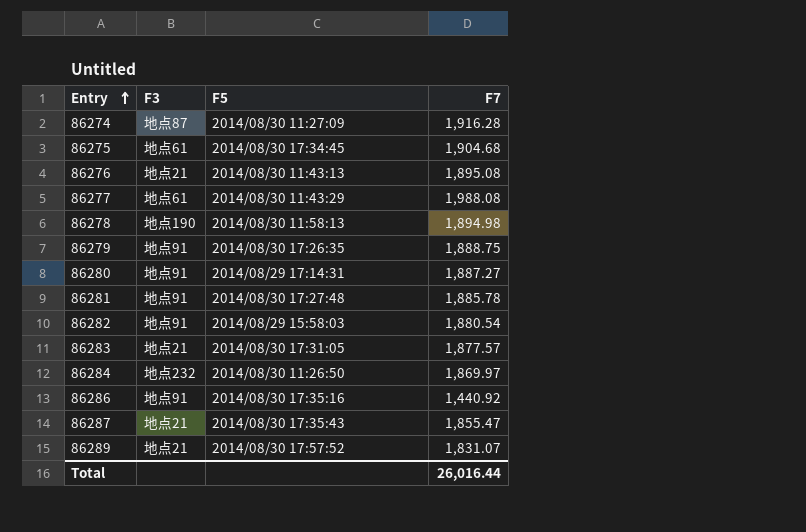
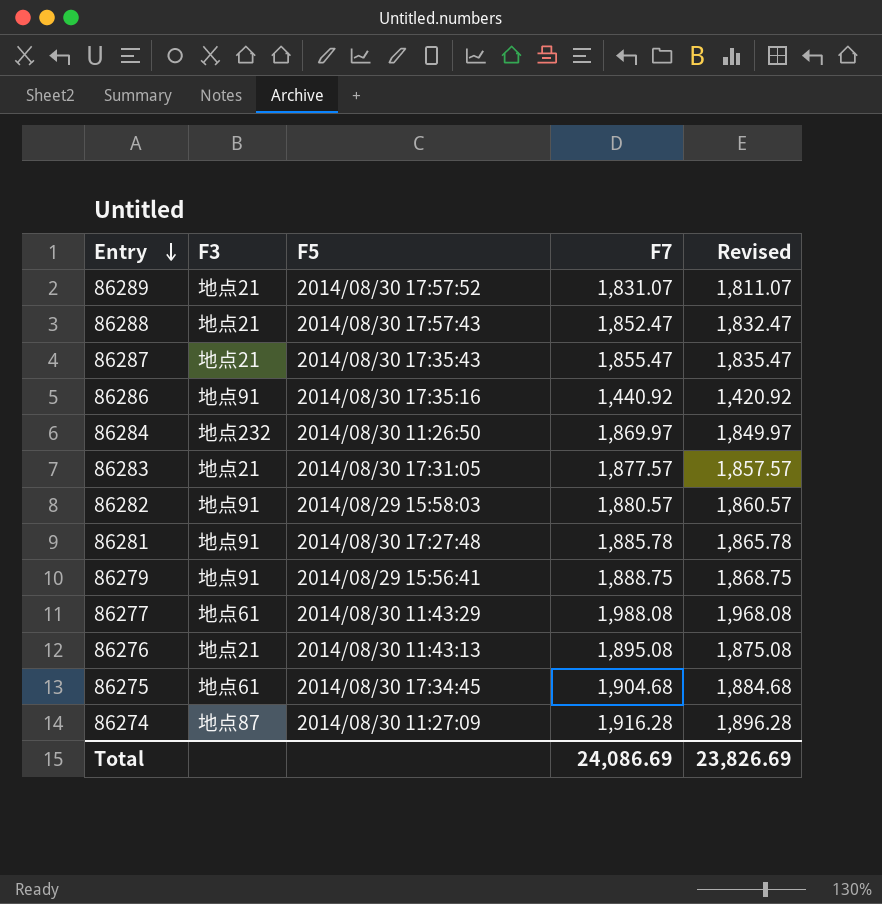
row order: Entry ascending -> Entry descending
column Revised | formula: none -> [F7] - 20
row 86278: 地点190 | 2014/08/30 11:58:13 | 1,894.98 -> none
row 86280: 地点91 | 2014/08/29 17:14:31 | 1,887.27 -> none
row 86288: none -> 地点21 | 2014/08/30 17:57:43 | 1,852.47 | 1,832.47
86282 | F7: 1,880.54 -> 1,880.57
86279 | F5: 2014/08/30 17:26:35 -> 2014/08/29 15:56:41
Total | F7: 26,016.44 -> 24,086.69

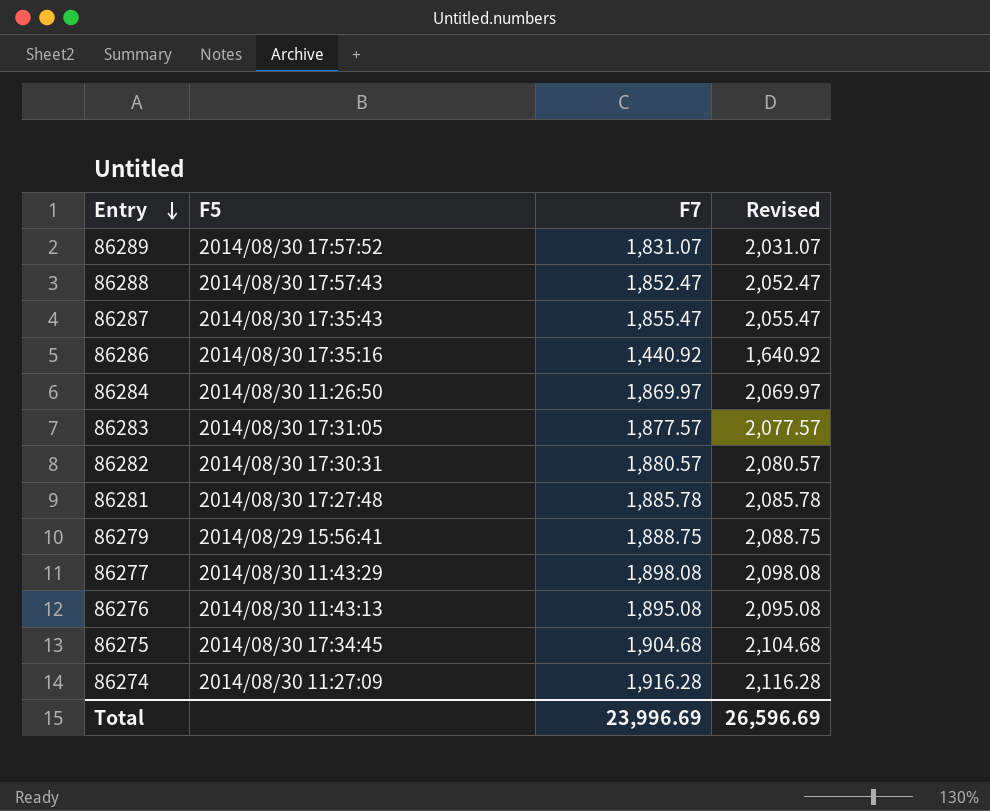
column F3 | position: 2 -> none
column Revised | formula: [F7] - 20 -> [F7] + 200
86282 | F5: 2014/08/29 15:58:03 -> 2014/08/30 17:30:31
86277 | F7: 1,988.08 -> 1,898.08
Total | F7: 24,086.69 -> 23,996.69
Total | Revised: 23,826.69 -> 26,596.69

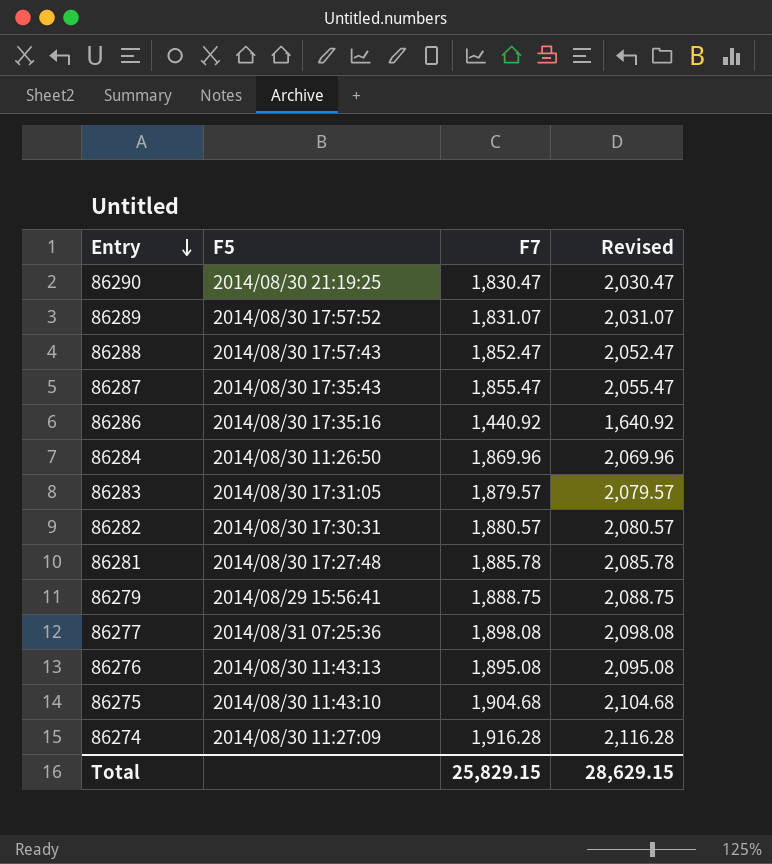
row 86290: none -> 2014/08/30 21:19:25 | 1,830.47 | 2,030.47
86284 | F7: 1,869.97 -> 1,869.96
86284 | Revised: 2,069.97 -> 2,069.96
86283 | F7: 1,877.57 -> 1,879.57
86283 | Revised: 2,077.57 -> 2,079.57
86277 | F5: 2014/08/30 11:43:29 -> 2014/08/31 07:25:36
86275 | F5: 2014/08/30 17:34:45 -> 2014/08/30 11:43:10
Total | F7: 23,996.69 -> 25,829.15
Total | Revised: 26,596.69 -> 28,629.15

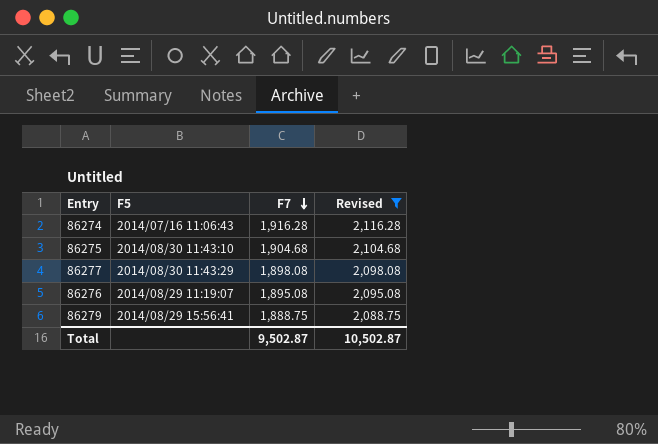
filter: none -> Revised >= 2,088.75
row order: Entry descending -> F7 descending
86274 | F5: 2014/08/30 11:27:09 -> 2014/07/16 11:06:43
86277 | F5: 2014/08/31 07:25:36 -> 2014/08/30 11:43:29
86276 | F5: 2014/08/30 11:43:13 -> 2014/08/29 11:19:07
Total | F7: 25,829.15 -> 9,502.87
Total | Revised: 28,629.15 -> 10,502.87

